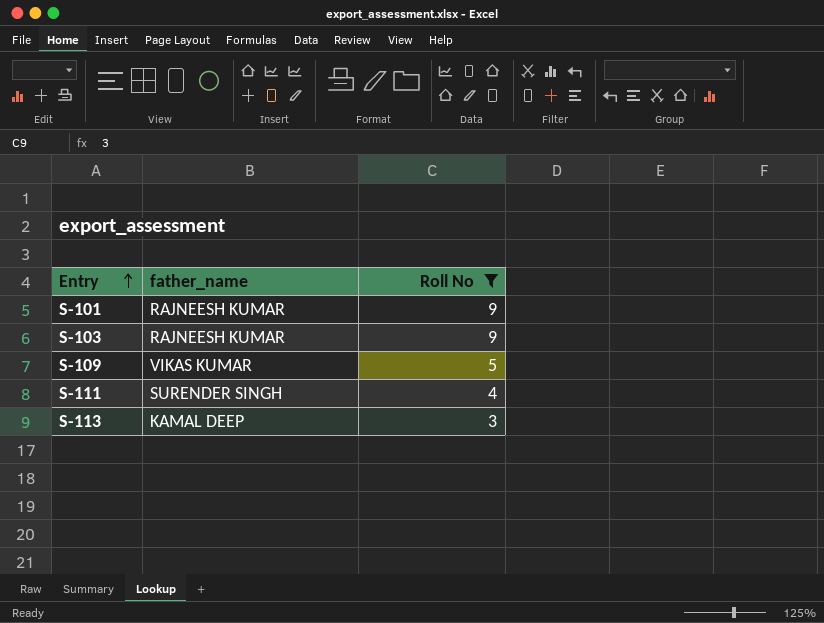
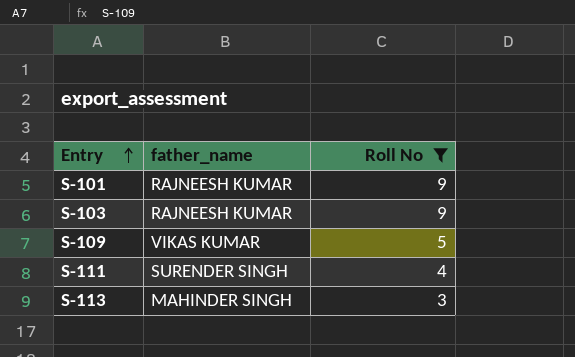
S-113 | father_name: KAMAL DEEP -> MAHINDER SINGH

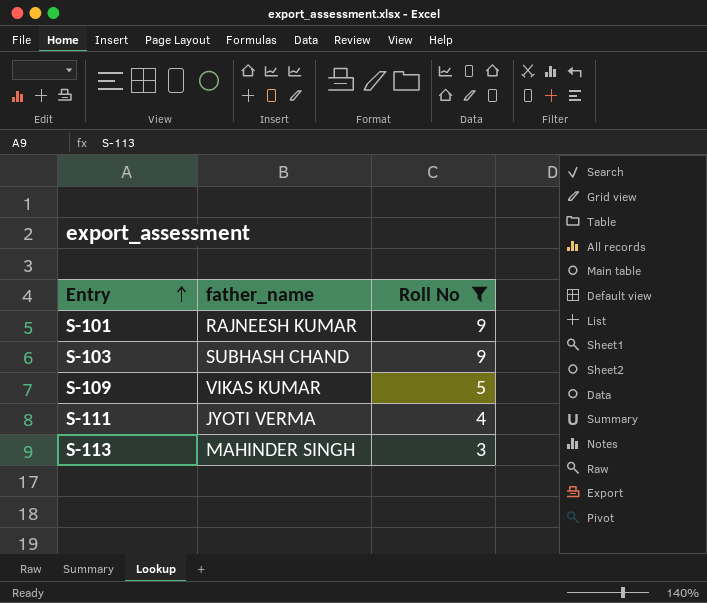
S-103 | father_name: RAJNEESH KUMAR -> SUBHASH CHAND
S-111 | father_name: SURENDER SINGH -> JYOTI VERMA

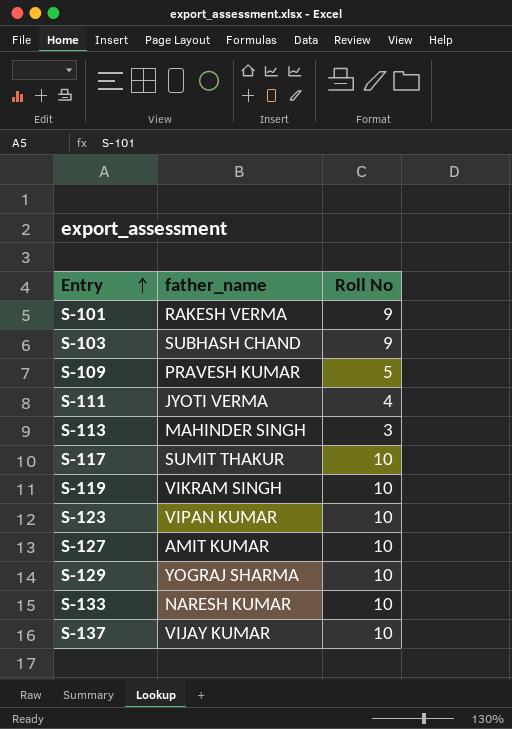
filter: Roll No != 10 -> none
S-101 | father_name: RAJNEESH KUMAR -> RAKESH VERMA
S-109 | father_name: VIKAS KUMAR -> PRAVESH KUMAR

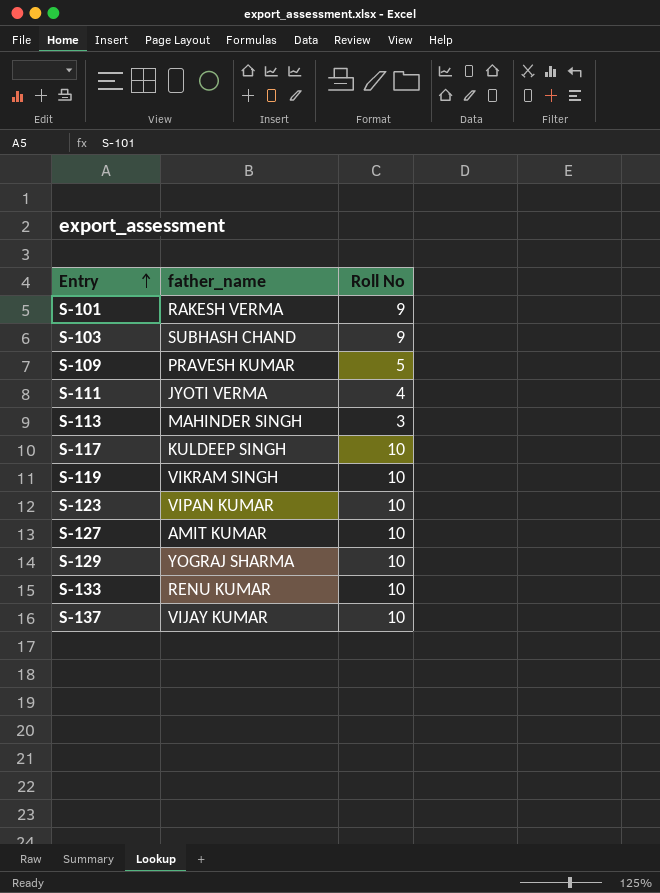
S-117 | father_name: SUMIT THAKUR -> KULDEEP SINGH
S-133 | father_name: NARESH KUMAR -> RENU KUMAR

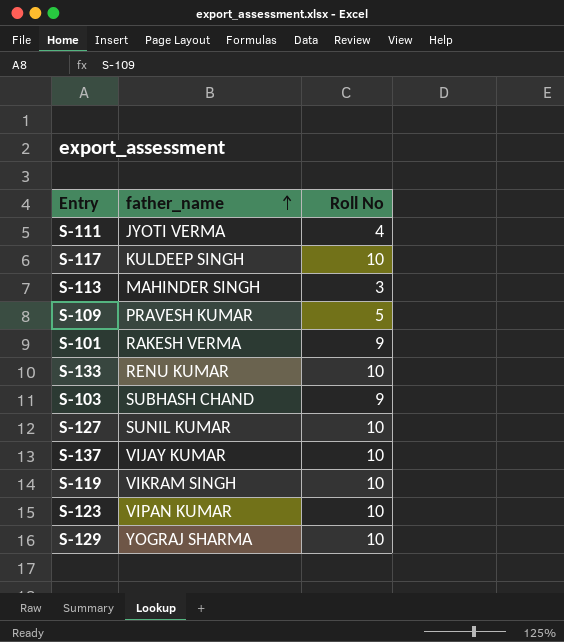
row order: Entry ascending -> father_name ascending
S-127 | father_name: AMIT KUMAR -> SUNIL KUMAR

